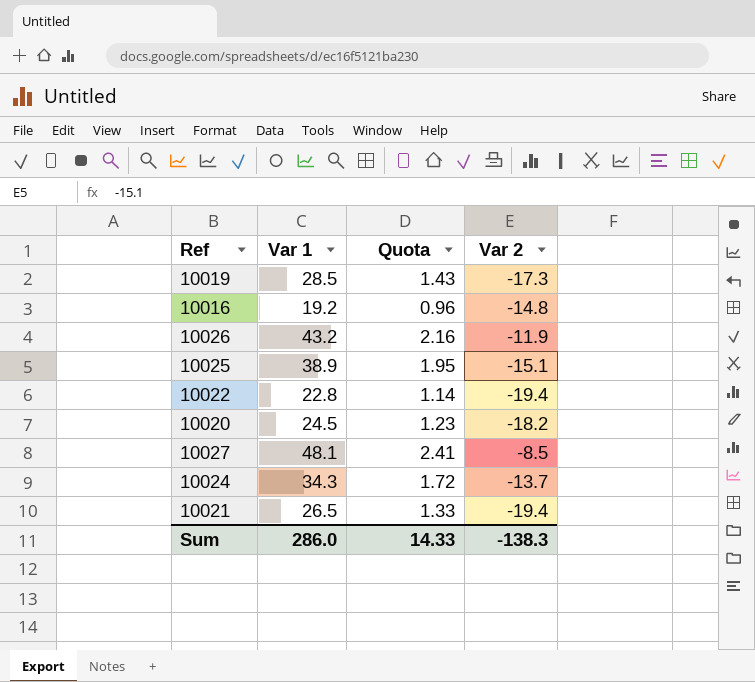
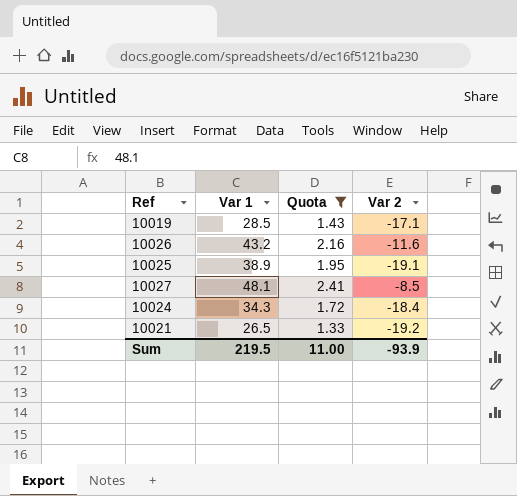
filter: none -> Quota >= 1.33
10019 | Var 2: -17.3 -> -17.1
10026 | Var 2: -11.9 -> -11.6
10025 | Var 2: -15.1 -> -19.1
10024 | Var 2: -13.7 -> -18.4
10021 | Var 2: -19.4 -> -19.2
Sum | Var 1: 286.0 -> 219.5
Sum | Quota: 14.33 -> 11.00
Sum | Var 2: -138.3 -> -93.9

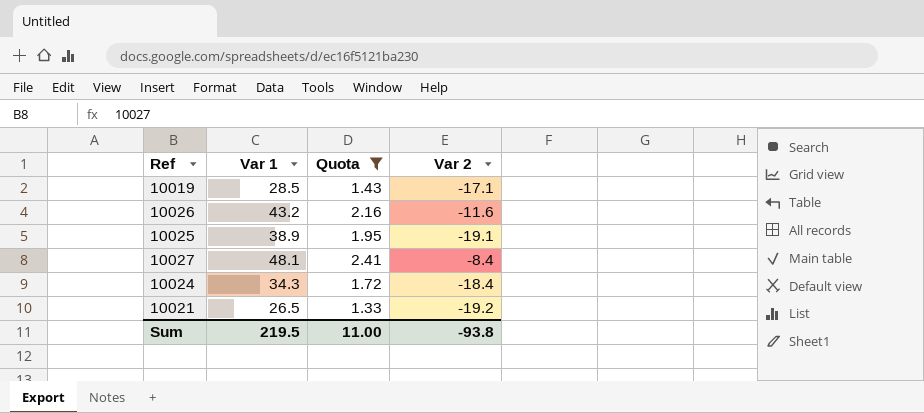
10027 | Var 2: -8.5 -> -8.4
Sum | Var 2: -93.9 -> -93.8

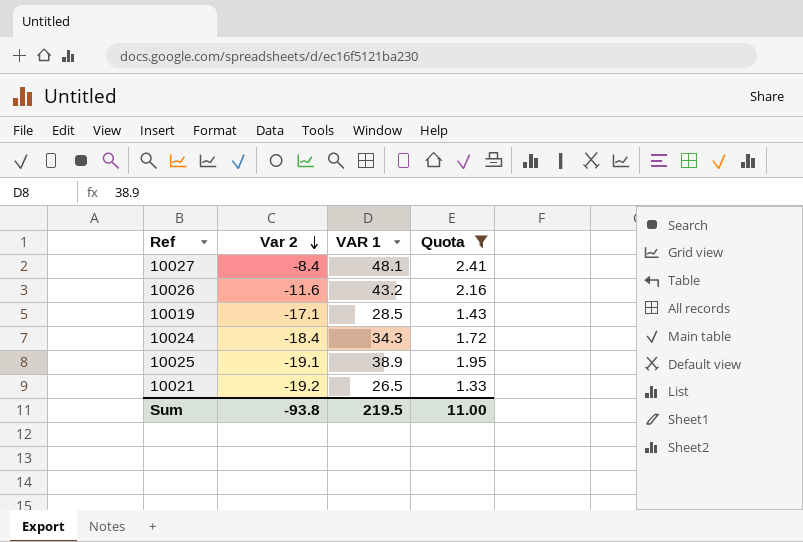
row order: none -> Var 2 descending
column Var 2 | position: 4 -> 2
column name: Var 1 -> VAR 1

